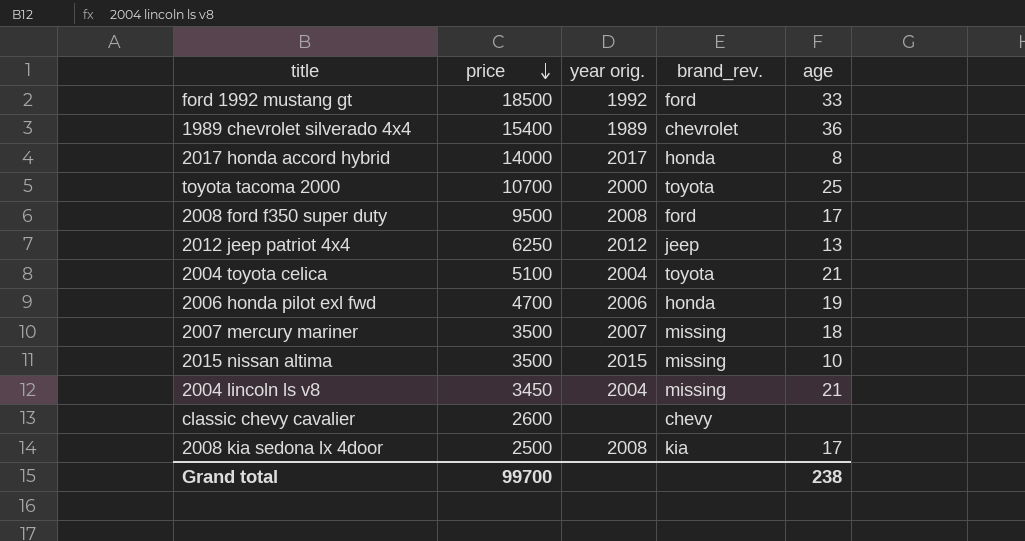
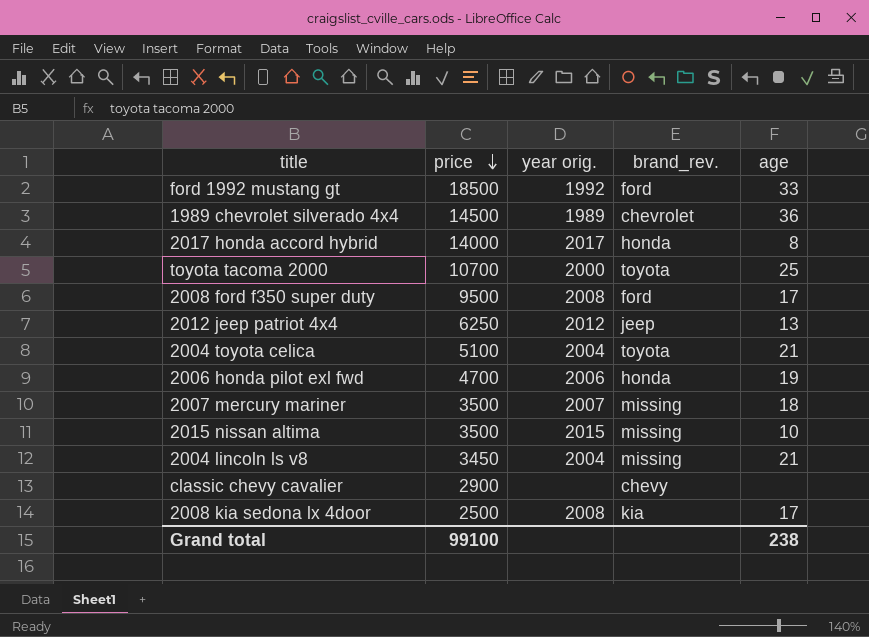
1989 chevrolet silverado 4x4 | price: 15400 -> 14500
classic chevy cavalier | price: 2600 -> 2900
Grand total | price: 99700 -> 99100

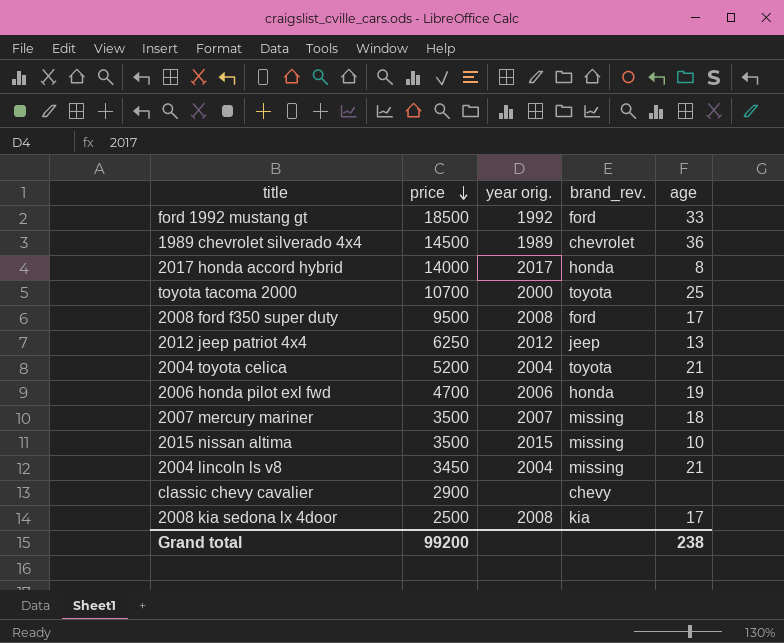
2004 toyota celica | price: 5100 -> 5200
Grand total | price: 99100 -> 99200

